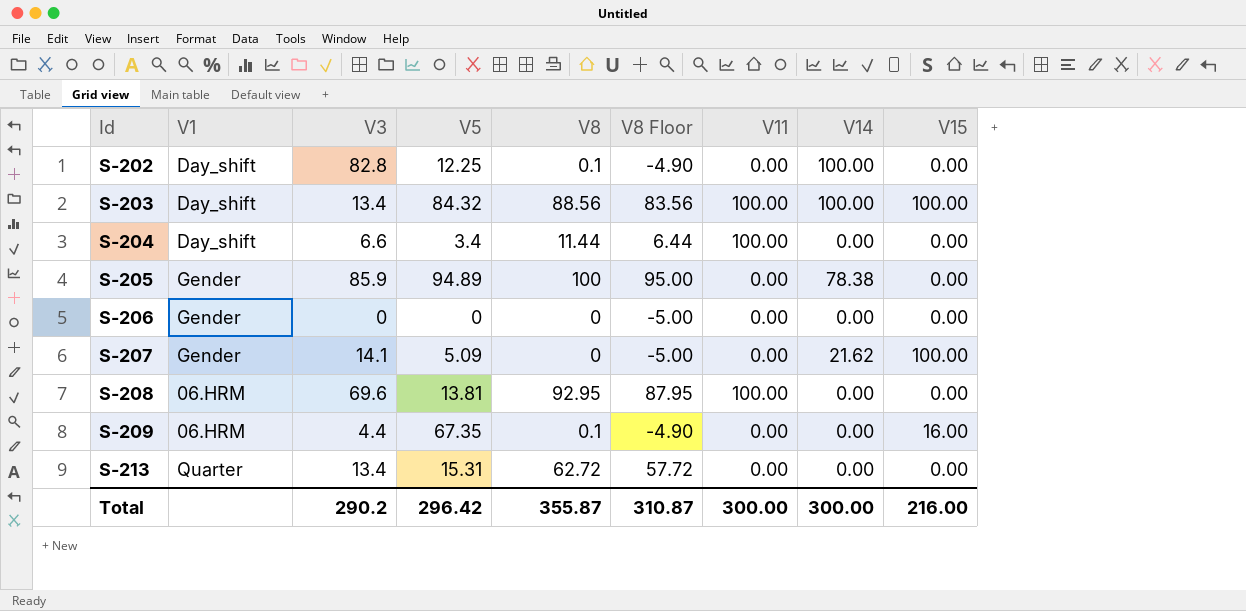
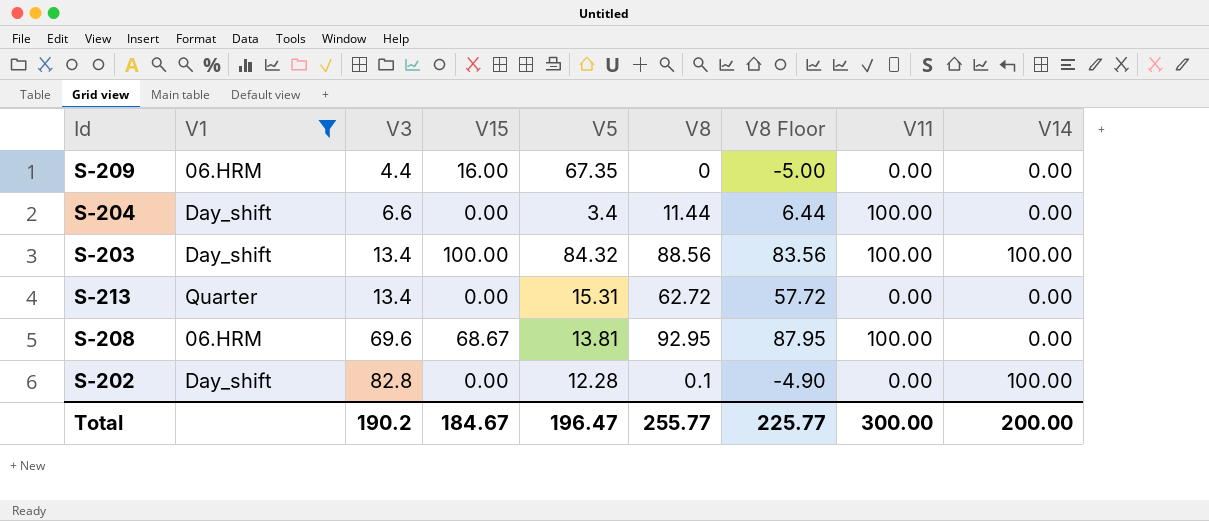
filter: none -> V1 != Gender
row order: Id ascending -> V3 ascending
column V15 | position: 9 -> 4
S-209 | V8: 0.1 -> 0
S-209 | V8 Floor: -4.90 -> -5.00
S-208 | V15: 0.00 -> 68.67
S-202 | V5: 12.25 -> 12.28
Total | V3: 290.2 -> 190.2
Total | V15: 216.00 -> 184.67
Total | V5: 296.42 -> 196.47
Total | V8: 355.87 -> 255.77
Total | V8 Floor: 310.87 -> 225.77
Total | V14: 300.00 -> 200.00

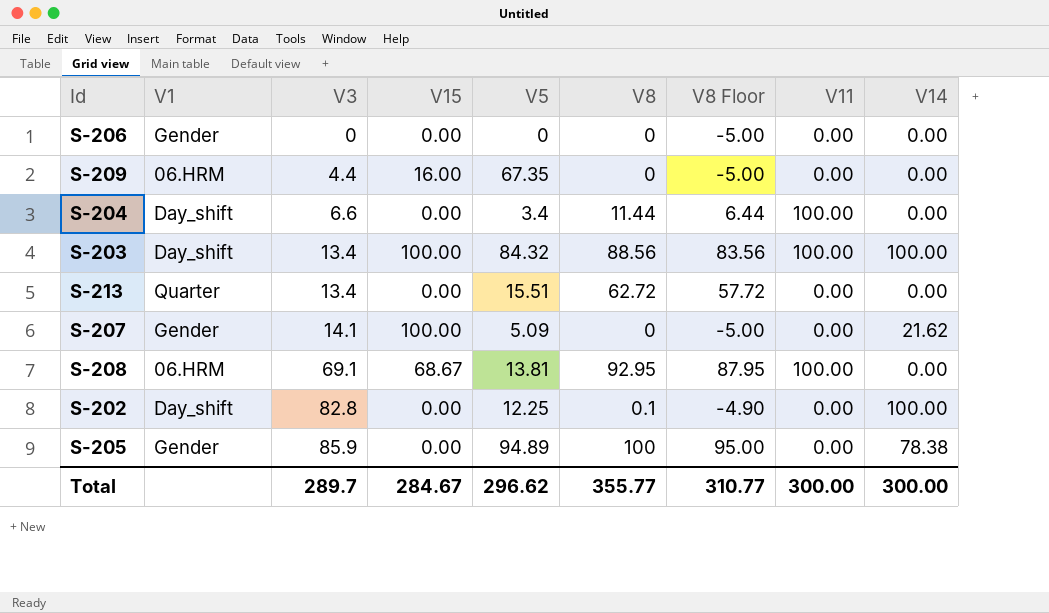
filter: V1 != Gender -> none
S-213 | V5: 15.31 -> 15.51
S-208 | V3: 69.6 -> 69.1
S-202 | V5: 12.28 -> 12.25
Total | V3: 190.2 -> 289.7
Total | V15: 184.67 -> 284.67
Total | V5: 196.47 -> 296.62
Total | V8: 255.77 -> 355.77
Total | V8 Floor: 225.77 -> 310.77
Total | V14: 200.00 -> 300.00

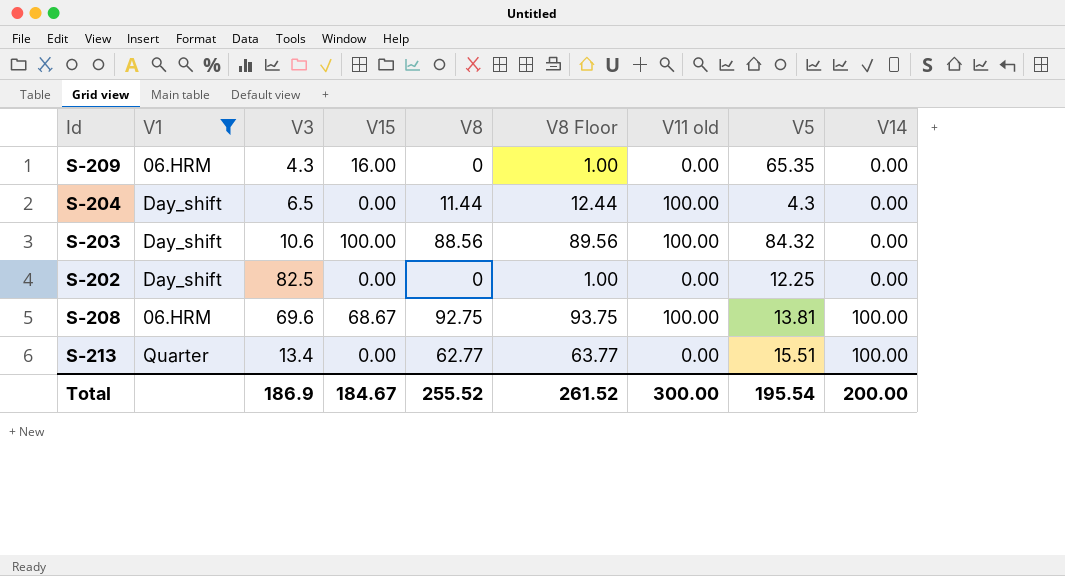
filter: none -> V1 != Gender
row order: V3 ascending -> V14 ascending
column V8 Floor | formula: [V8] - 5 -> [V8] + 1
column name: V11 -> V11 old
column V5 | position: 5 -> 8
S-209 | V3: 4.4 -> 4.3
S-209 | V5: 67.35 -> 65.35
S-204 | V3: 6.6 -> 6.5
S-204 | V5: 3.4 -> 4.3
S-203 | V3: 13.4 -> 10.6
S-203 | V14: 100.00 -> 0.00
S-202 | V3: 82.8 -> 82.5
S-202 | V8: 0.1 -> 0
S-202 | V14: 100.00 -> 0.00
S-208 | V3: 69.1 -> 69.6
S-208 | V8: 92.95 -> 92.75
S-208 | V14: 0.00 -> 100.00
S-213 | V8: 62.72 -> 62.77
S-213 | V14: 0.00 -> 100.00
Total | V3: 289.7 -> 186.9
Total | V15: 284.67 -> 184.67
Total | V8: 355.77 -> 255.52
Total | V8 Floor: 310.77 -> 261.52
Total | V5: 296.62 -> 195.54
Total | V14: 300.00 -> 200.00

